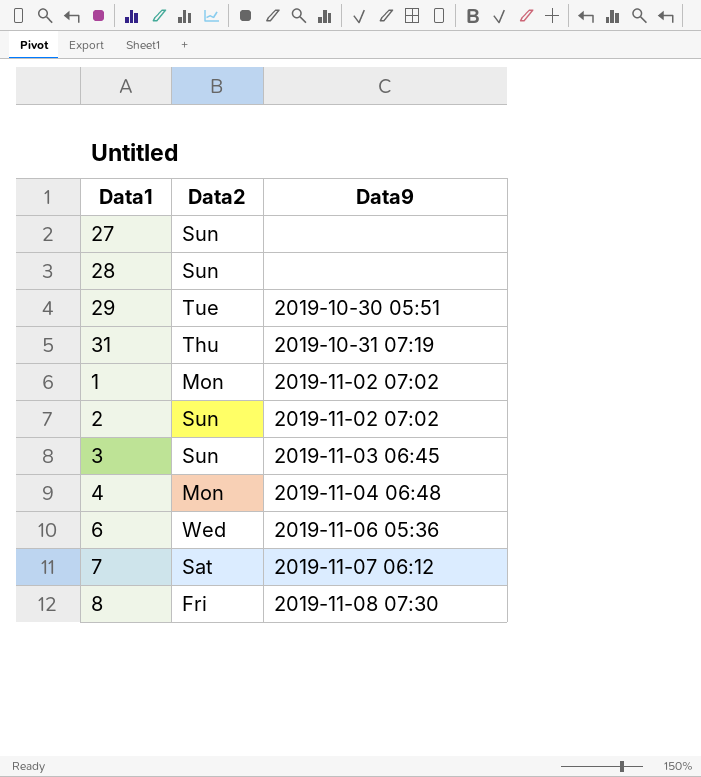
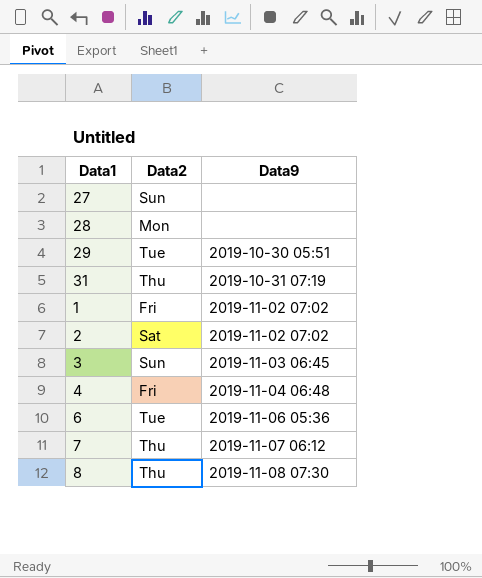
28 | Data2: Sun -> Mon
1 | Data2: Mon -> Fri
2 | Data2: Sun -> Sat
4 | Data2: Mon -> Fri
6 | Data2: Wed -> Tue
7 | Data2: Sat -> Thu
8 | Data2: Fri -> Thu

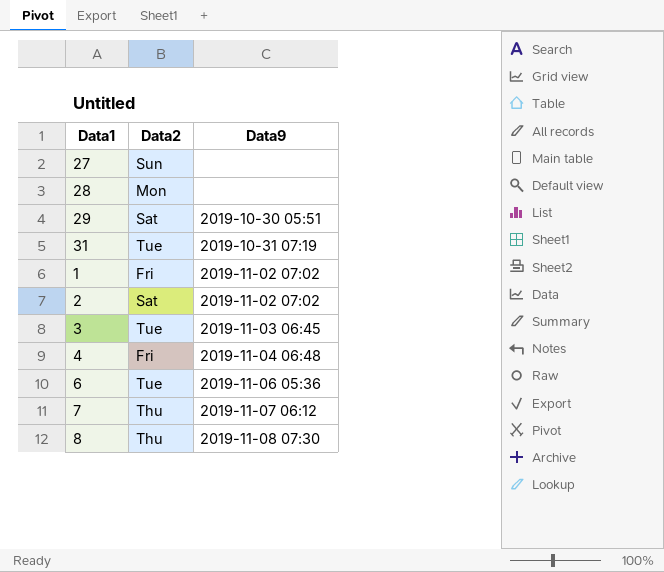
29 | Data2: Tue -> Sat
31 | Data2: Thu -> Tue
3 | Data2: Sun -> Tue

